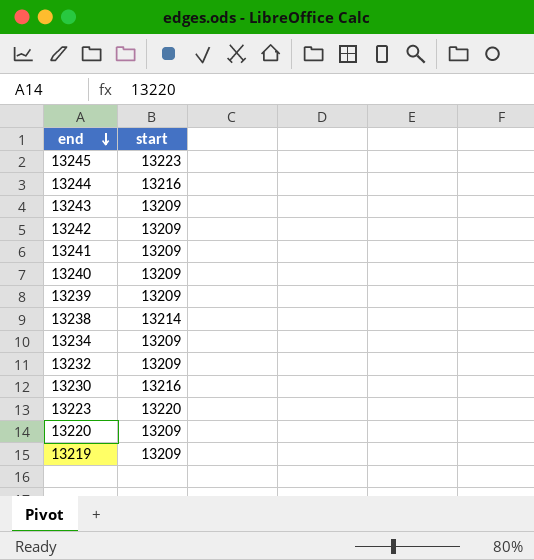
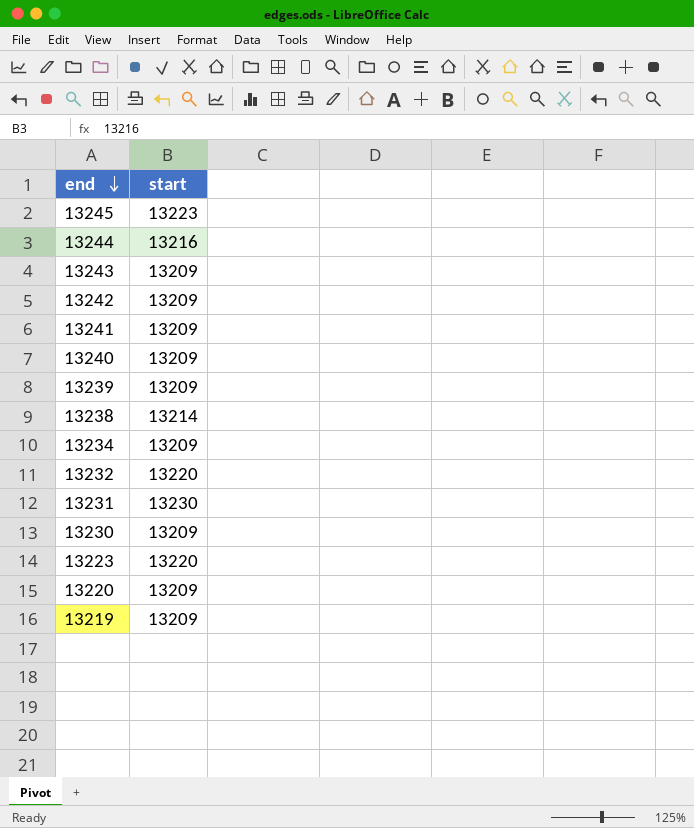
13232 | start: 13209 -> 13220
row 13231: none -> 13230
13230 | start: 13216 -> 13209

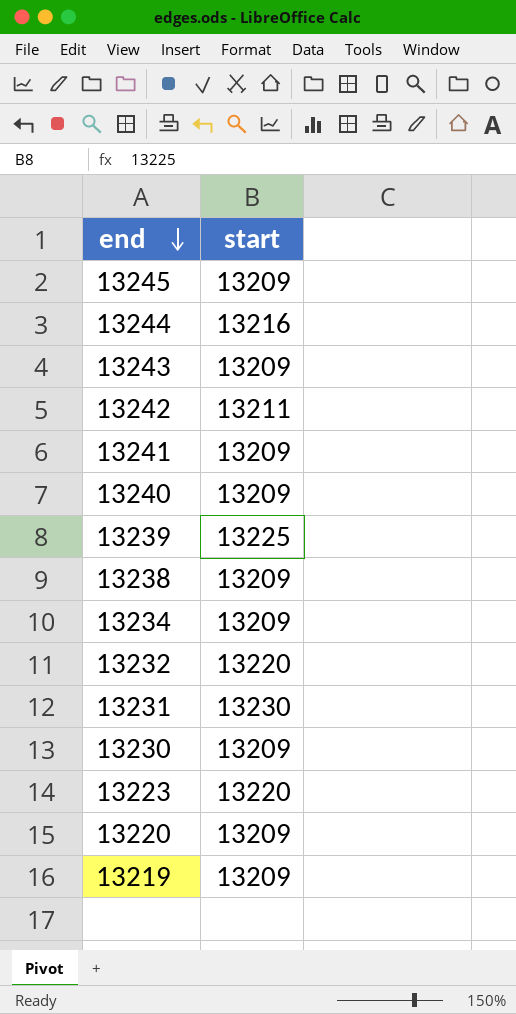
13245 | start: 13223 -> 13209
13242 | start: 13209 -> 13211
13239 | start: 13209 -> 13225
13238 | start: 13214 -> 13209

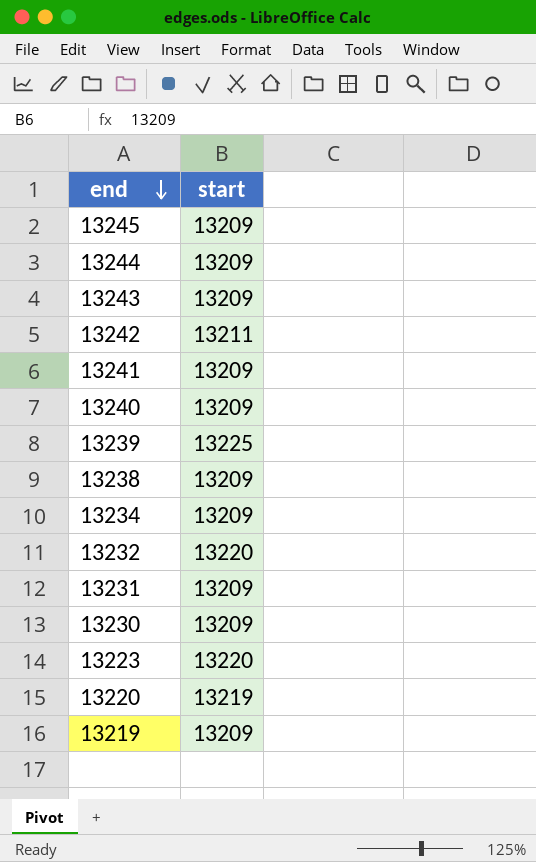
13244 | start: 13216 -> 13209
13231 | start: 13230 -> 13209
13220 | start: 13209 -> 13219

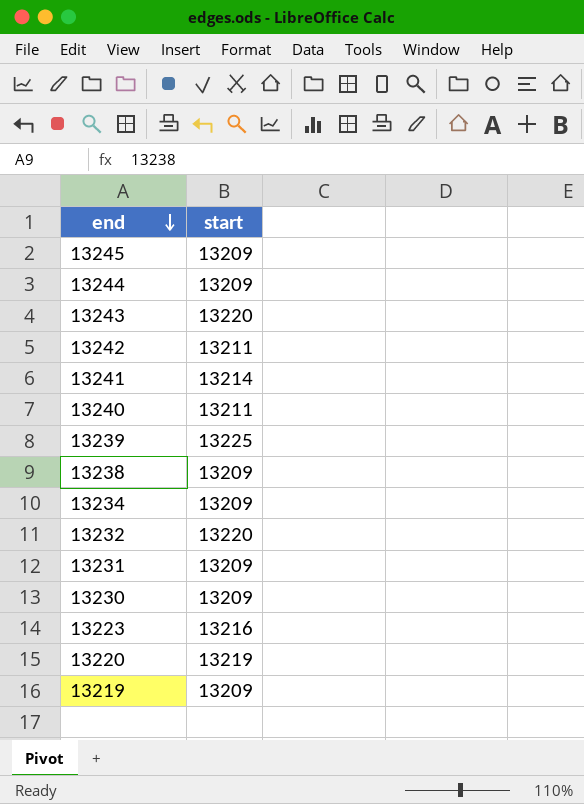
13243 | start: 13209 -> 13220
13241 | start: 13209 -> 13214
13240 | start: 13209 -> 13211
13223 | start: 13220 -> 13216

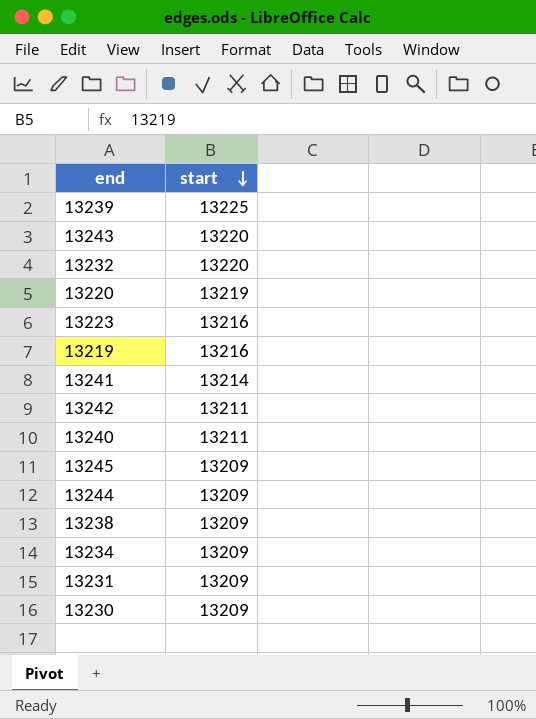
row order: end descending -> start descending
13219 | start: 13209 -> 13216

